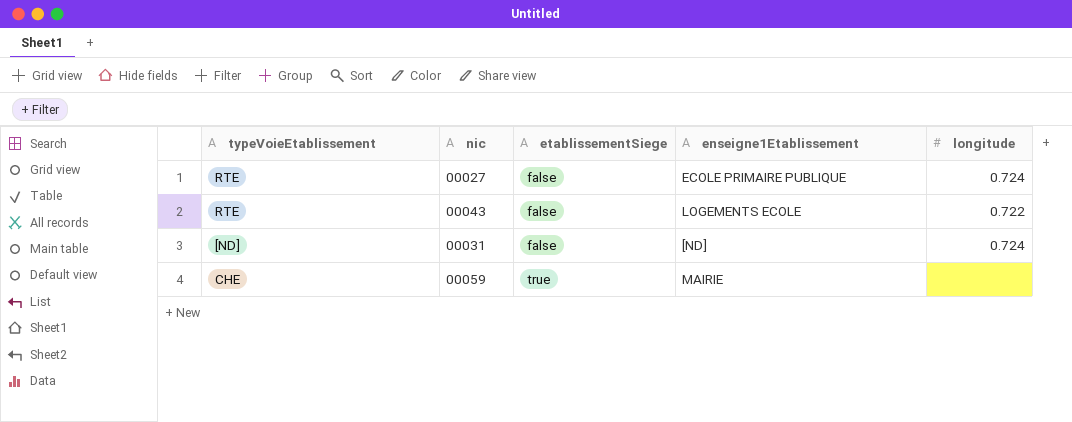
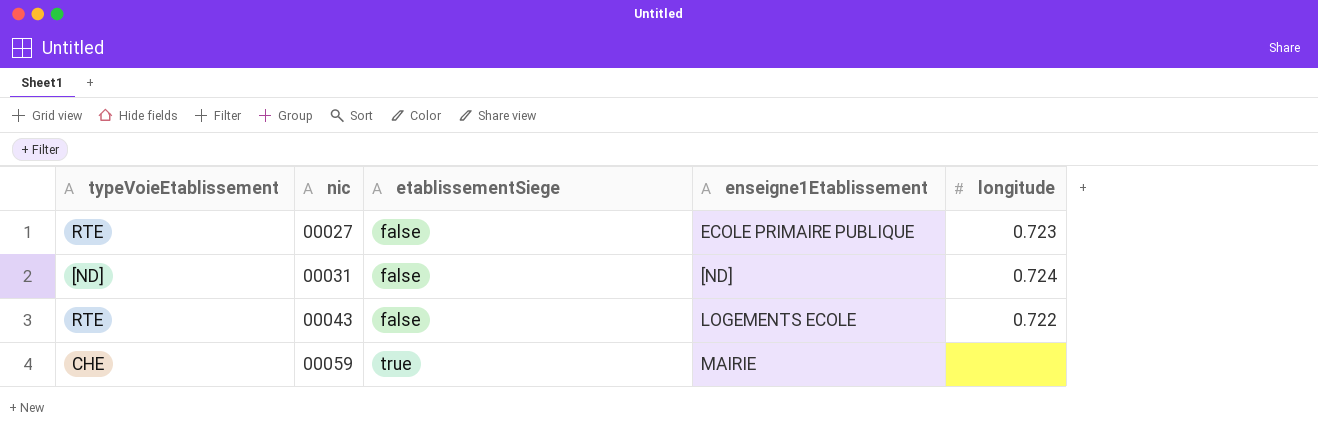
row order: etablissementSiege ascending -> nic ascending
00027 | longitude: 0.724 -> 0.723

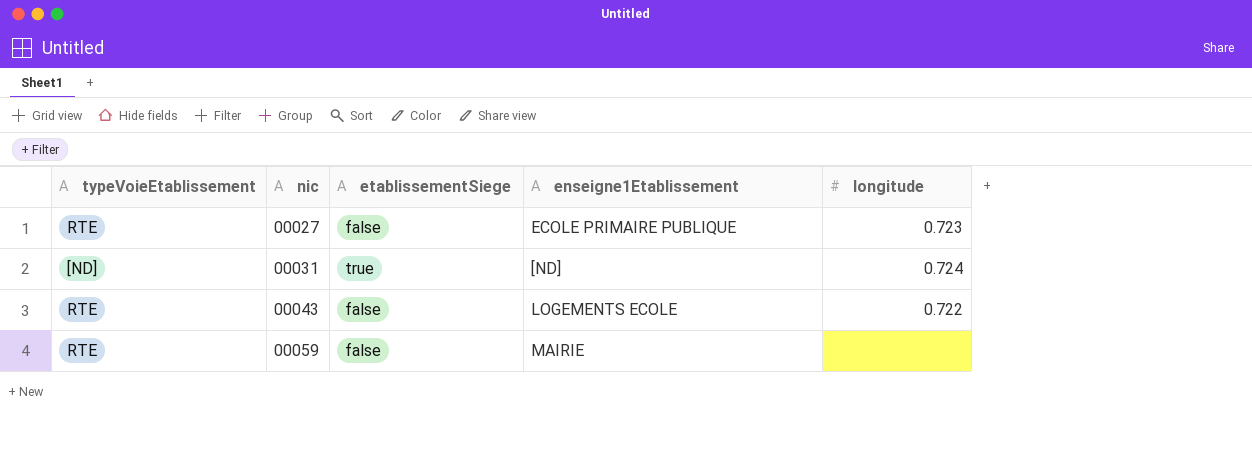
00031 | etablissementSiege: false -> true
00059 | typeVoieEtablissement: CHE -> RTE
00059 | etablissementSiege: true -> false

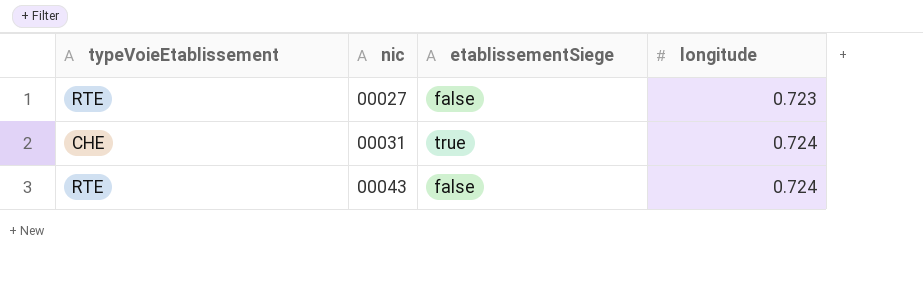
column enseigne1Etablissement | position: 4 -> none
row 00059: RTE | false | MAIRIE | none -> none
00031 | typeVoieEtablissement: [ND] -> CHE
00043 | longitude: 0.722 -> 0.724

